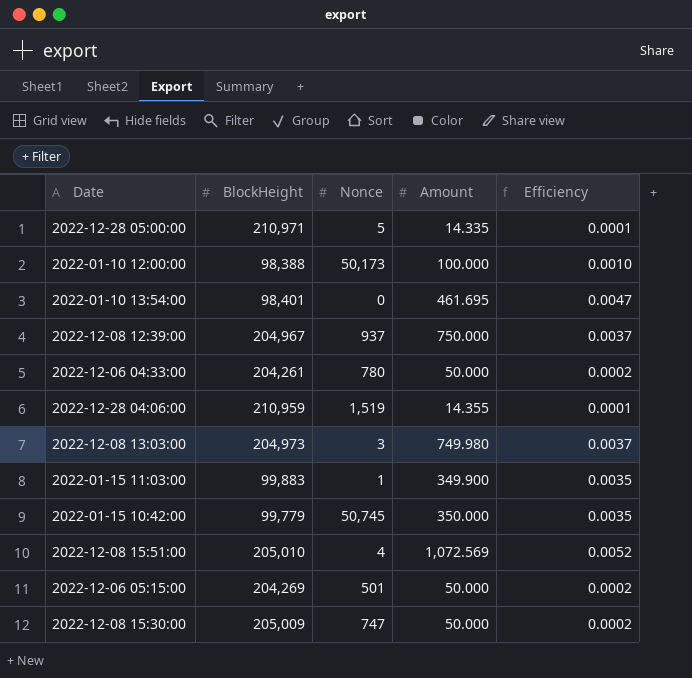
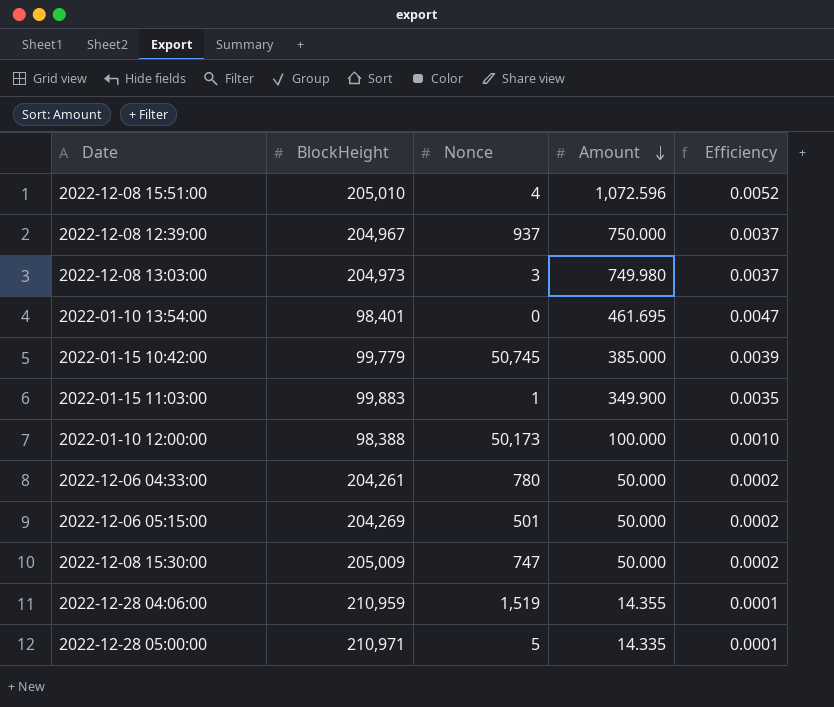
row order: none -> Amount descending
2022-12-08 15:51:00 | Amount: 1,072.569 -> 1,072.596
2022-01-15 10:42:00 | Amount: 350.000 -> 385.000
2022-01-15 10:42:00 | Efficiency: 0.0035 -> 0.0039

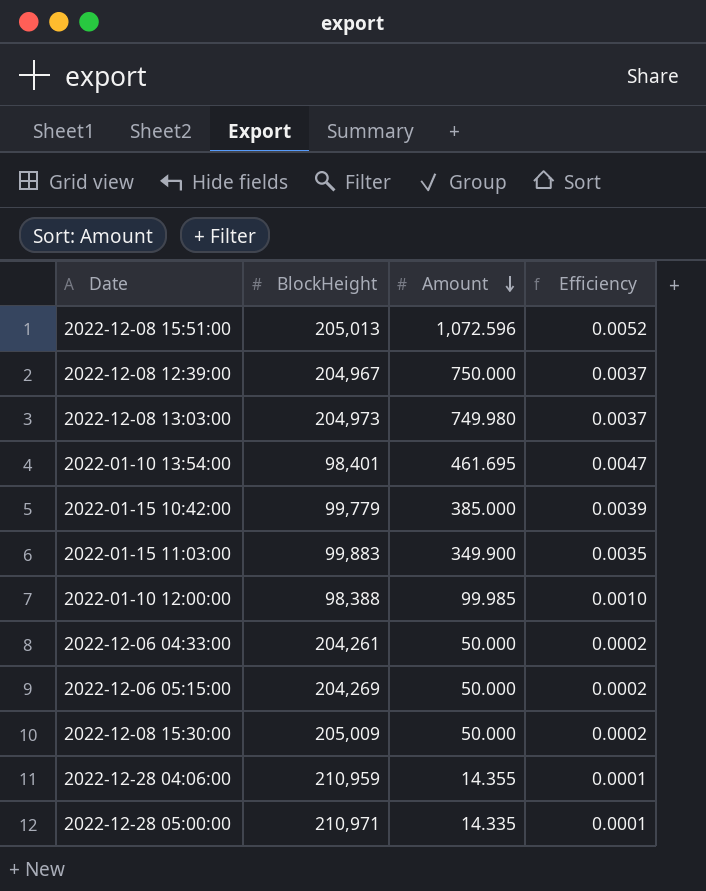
column Nonce | position: 3 -> none
2022-12-08 15:51:00 | BlockHeight: 205,010 -> 205,013
2022-01-10 12:00:00 | Amount: 100.000 -> 99.985

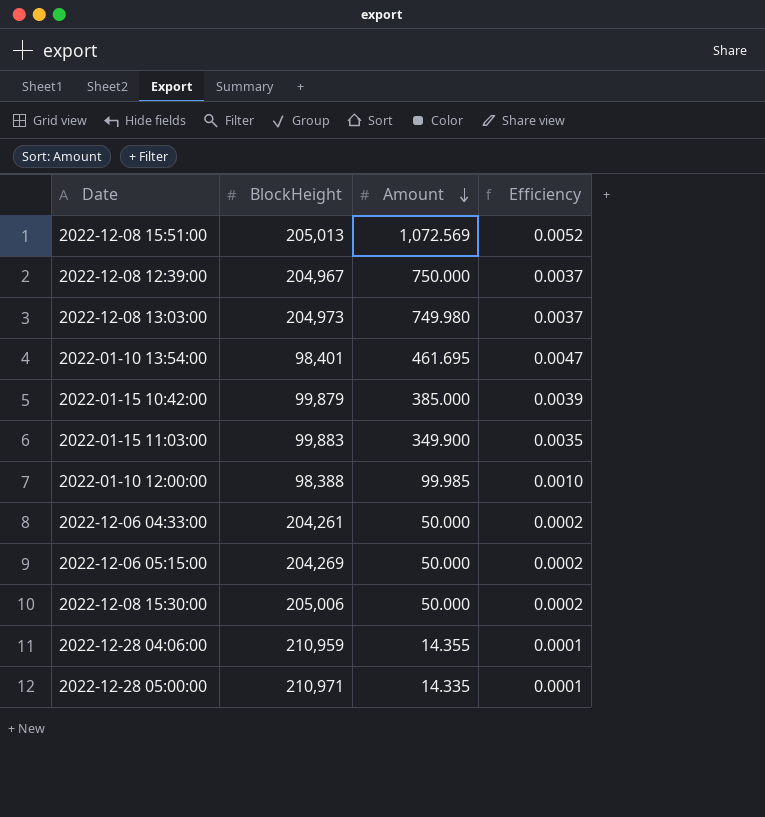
2022-12-08 15:51:00 | Amount: 1,072.596 -> 1,072.569
2022-01-15 10:42:00 | BlockHeight: 99,779 -> 99,879
2022-12-08 15:30:00 | BlockHeight: 205,009 -> 205,006

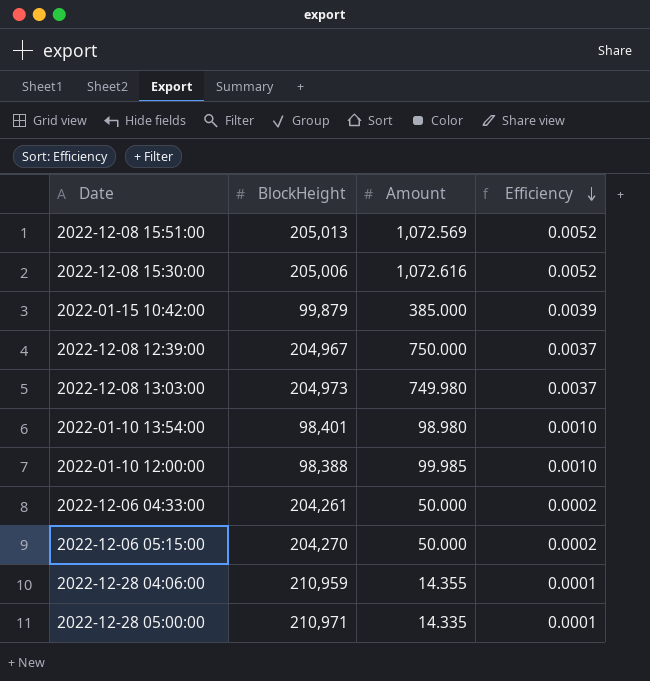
row order: Amount descending -> Efficiency descending
row 2022-01-15 11:03:00: 99,883 | 349.900 | 0.0035 -> none
2022-12-08 15:30:00 | Amount: 50.000 -> 1,072.616
2022-12-08 15:30:00 | Efficiency: 0.0002 -> 0.0052
2022-01-10 13:54:00 | Amount: 461.695 -> 98.980
2022-01-10 13:54:00 | Efficiency: 0.0047 -> 0.0010
2022-12-06 05:15:00 | BlockHeight: 204,269 -> 204,270

